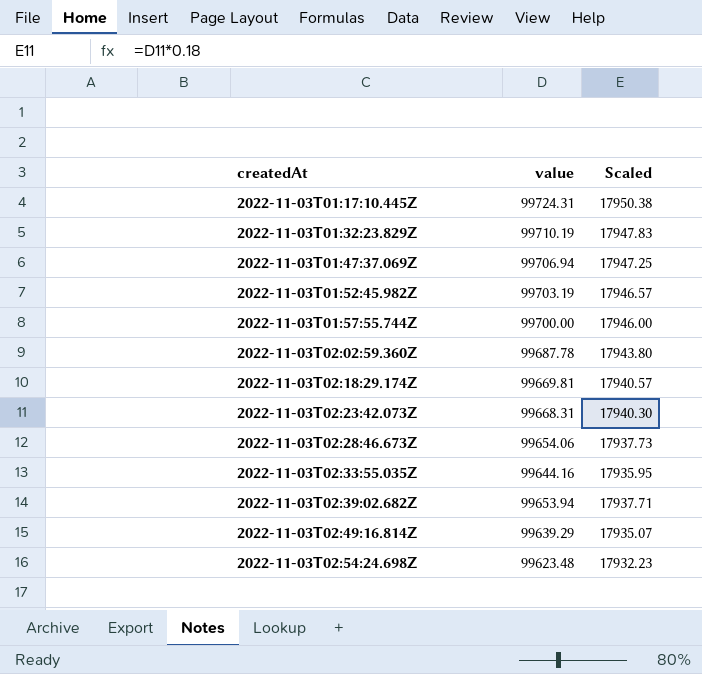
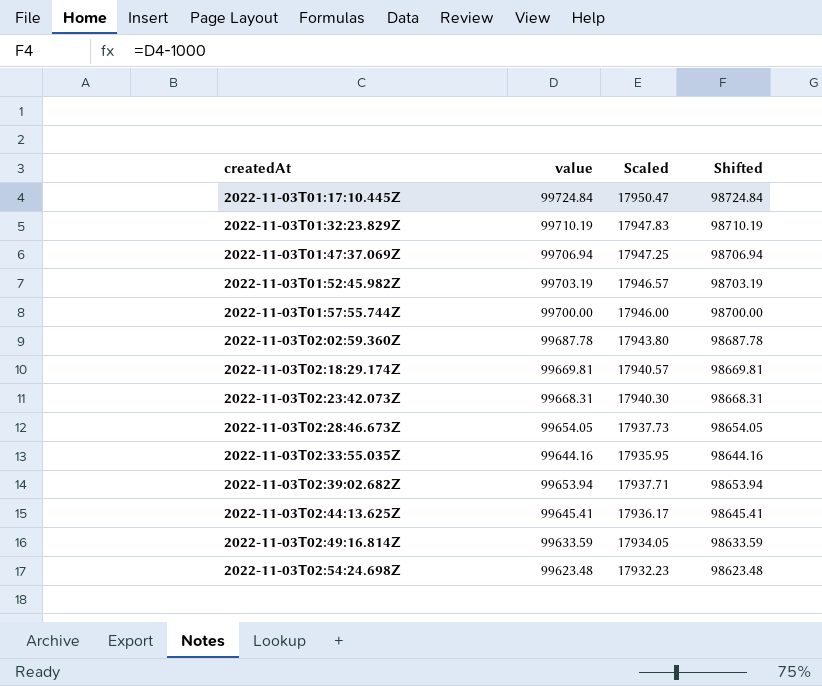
column Shifted | formula: none -> [value] - 1000
2022-11-03T01:17:10.445Z | value: 99724.31 -> 99724.84
2022-11-03T01:17:10.445Z | Scaled: 17950.38 -> 17950.47
2022-11-03T02:28:46.673Z | value: 99654.06 -> 99654.05
row 2022-11-03T02:44:13.625Z: none -> 99645.41 | 17936.17 | 98645.41
2022-11-03T02:49:16.814Z | value: 99639.29 -> 99633.59
2022-11-03T02:49:16.814Z | Scaled: 17935.07 -> 17934.05

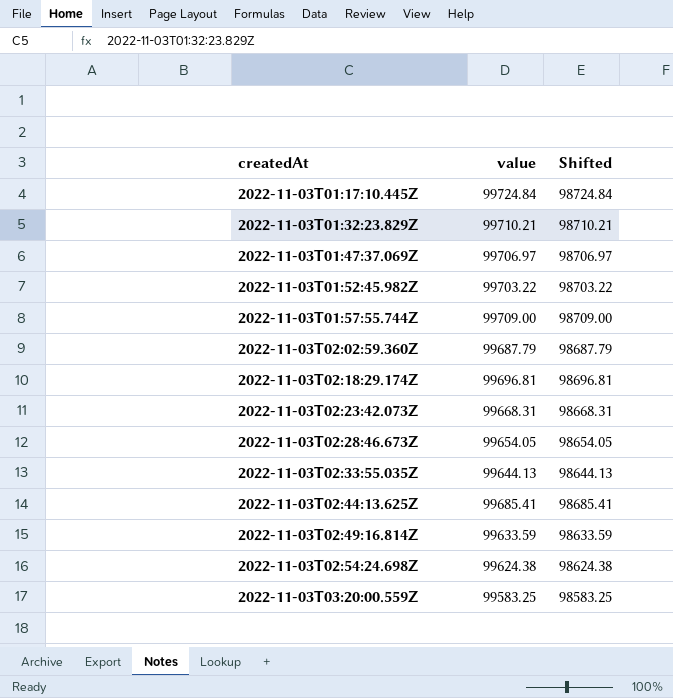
column Scaled | formula: [value] * 0.18 -> none
row 2022-11-03T02:39:02.682Z: 99653.94 | 17937.71 | 98653.94 -> none
2022-11-03T01:32:23.829Z | value: 99710.19 -> 99710.21
2022-11-03T01:32:23.829Z | Shifted: 98710.19 -> 98710.21
2022-11-03T01:47:37.069Z | value: 99706.94 -> 99706.97
2022-11-03T01:47:37.069Z | Shifted: 98706.94 -> 98706.97
2022-11-03T01:52:45.982Z | value: 99703.19 -> 99703.22
2022-11-03T01:52:45.982Z | Shifted: 98703.19 -> 98703.22
2022-11-03T01:57:55.744Z | value: 99700.00 -> 99709.00
2022-11-03T01:57:55.744Z | Shifted: 98700.00 -> 98709.00
2022-11-03T02:02:59.360Z | value: 99687.78 -> 99687.79
2022-11-03T02:02:59.360Z | Shifted: 98687.78 -> 98687.79
2022-11-03T02:18:29.174Z | value: 99669.81 -> 99696.81
2022-11-03T02:18:29.174Z | Shifted: 98669.81 -> 98696.81
2022-11-03T02:33:55.035Z | value: 99644.16 -> 99644.13
2022-11-03T02:33:55.035Z | Shifted: 98644.16 -> 98644.13
2022-11-03T02:44:13.625Z | value: 99645.41 -> 99685.41
2022-11-03T02:44:13.625Z | Shifted: 98645.41 -> 98685.41
2022-11-03T02:54:24.698Z | value: 99623.48 -> 99624.38
2022-11-03T02:54:24.698Z | Shifted: 98623.48 -> 98624.38
row 2022-11-03T03:20:00.559Z: none -> 99583.25 | 98583.25

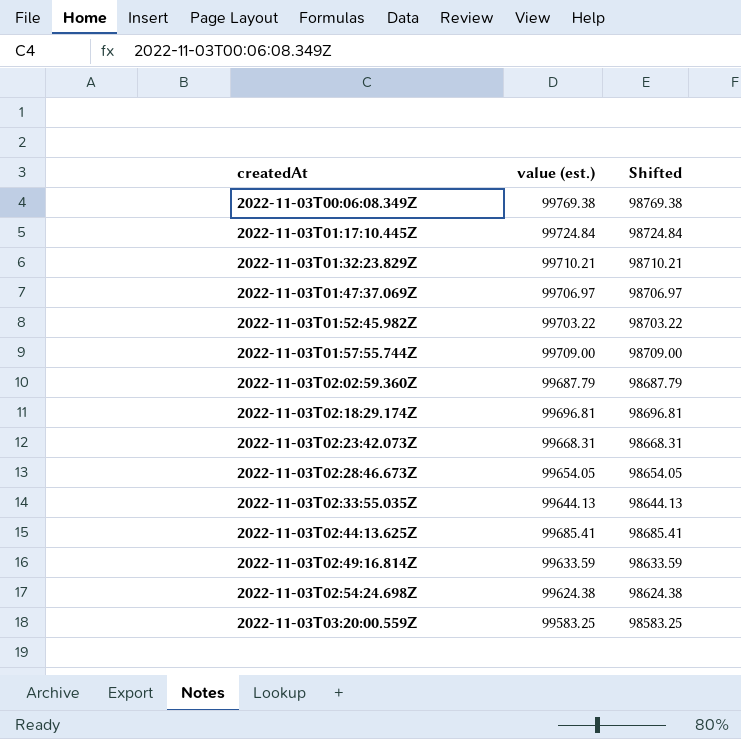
column name: value -> value (est.)
row 2022-11-03T00:06:08.349Z: none -> 99769.38 | 98769.38

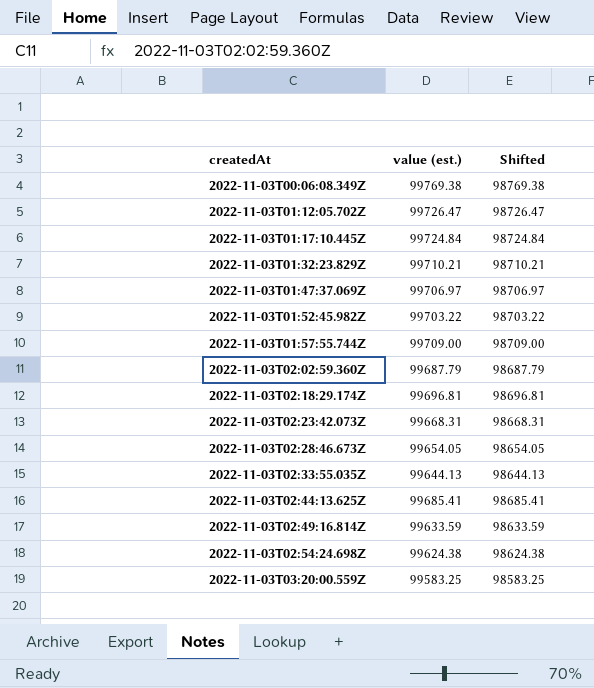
row 2022-11-03T01:12:05.702Z: none -> 99726.47 | 98726.47

